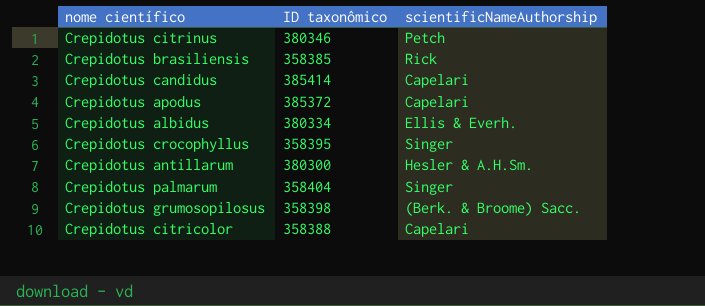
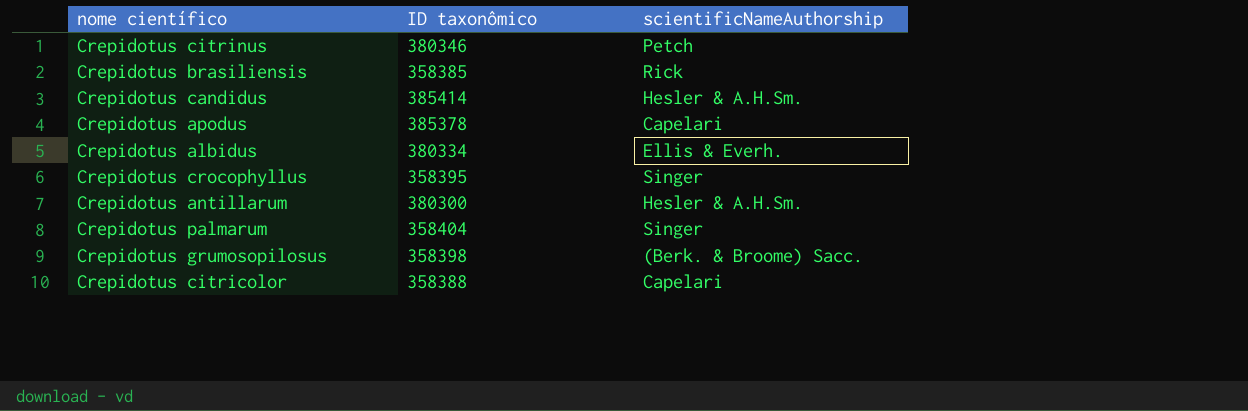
Crepidotus candidus | scientificNameAuthorship: Capelari -> Hesler & A.H.Sm.
Crepidotus apodus | ID taxonômico: 385372 -> 385378

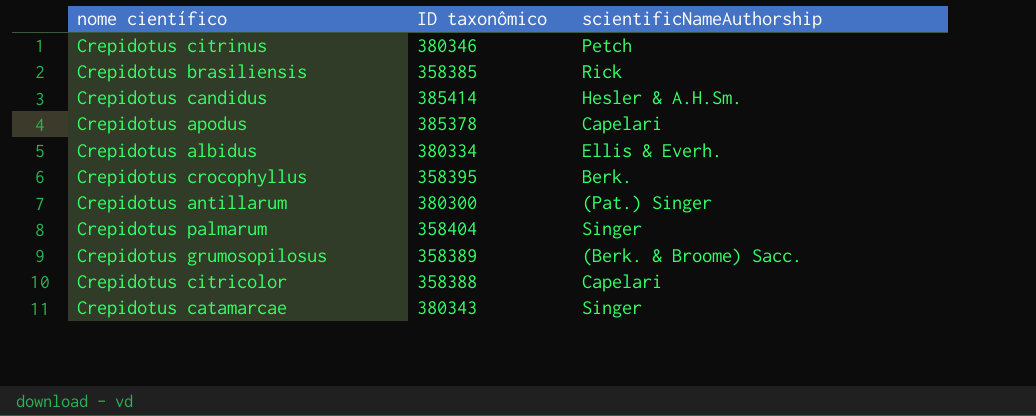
Crepidotus crocophyllus | scientificNameAuthorship: Singer -> Berk.
Crepidotus antillarum | scientificNameAuthorship: Hesler & A.H.Sm. -> (Pat.) Singer
Crepidotus grumosopilosus | ID taxonômico: 358398 -> 358389
row Crepidotus catamarcae: none -> 380343 | Singer

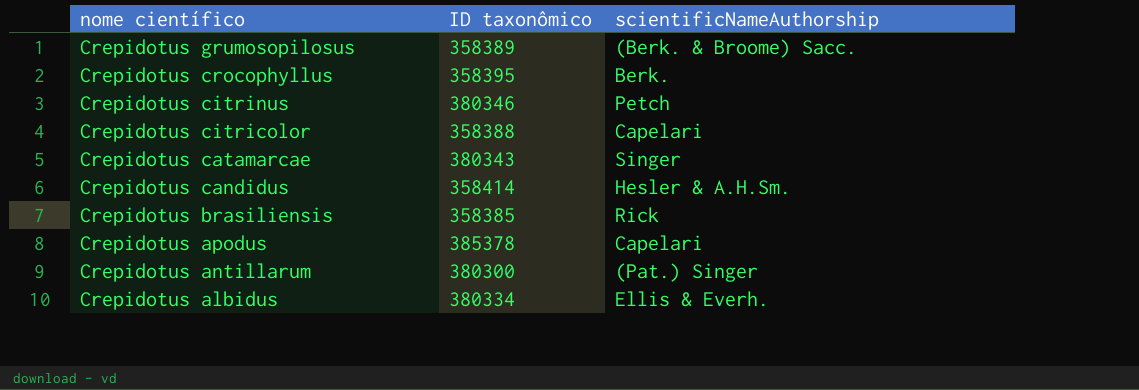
row order: none -> nome científico descending
row Crepidotus palmarum: 358404 | Singer -> none
Crepidotus candidus | ID taxonômico: 385414 -> 358414

